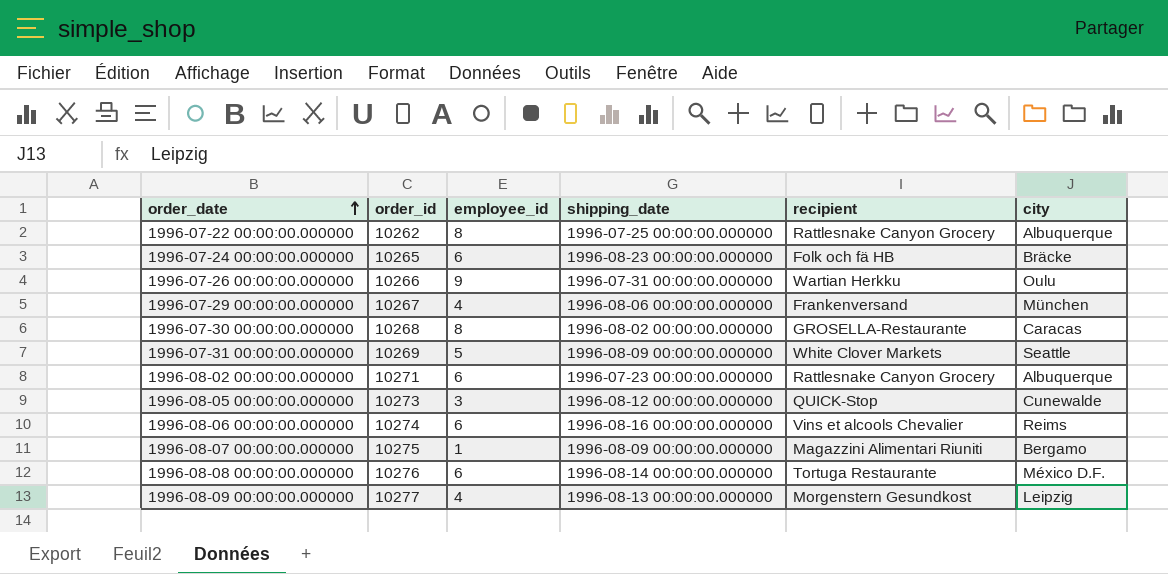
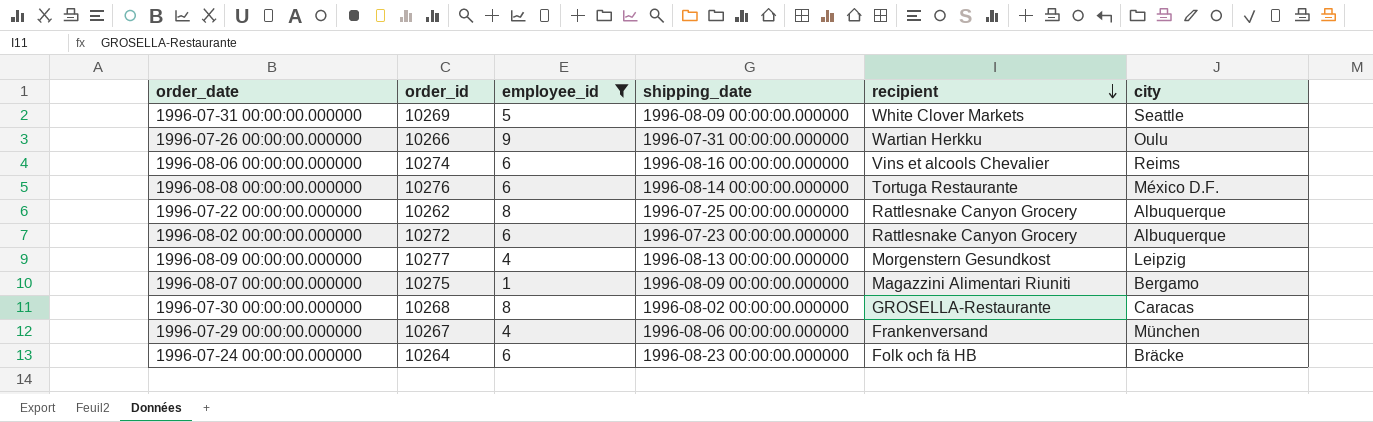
filter: none -> employee_id != 3
row order: order_date ascending -> recipient descending
1996-08-02 00:00:00.000000 | order_id: 10271 -> 10272
1996-07-24 00:00:00.000000 | order_id: 10265 -> 10264

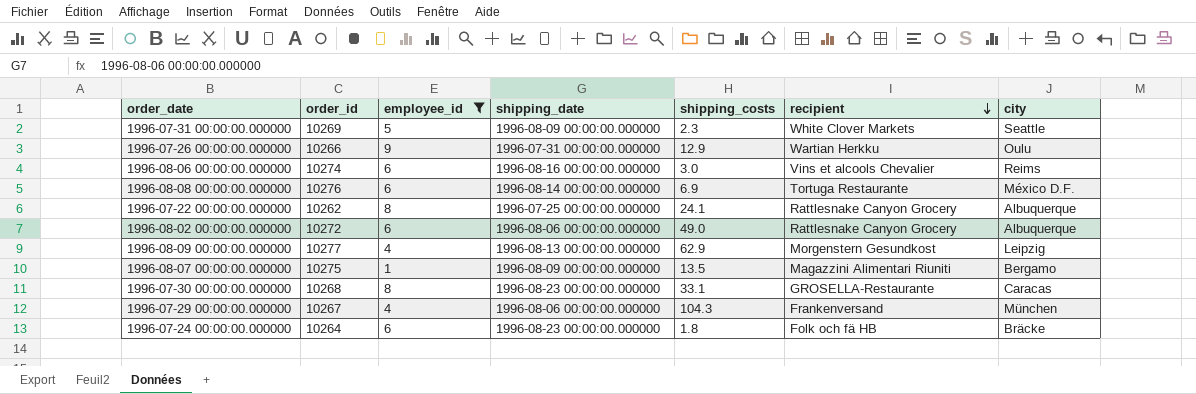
column shipping_costs | position: none -> 5
1996-08-02 00:00:00.000000 | shipping_date: 1996-07-23 00:00:00.000000 -> 1996-08-06 00:00:00.000000
1996-07-30 00:00:00.000000 | shipping_date: 1996-08-02 00:00:00.000000 -> 1996-08-23 00:00:00.000000

